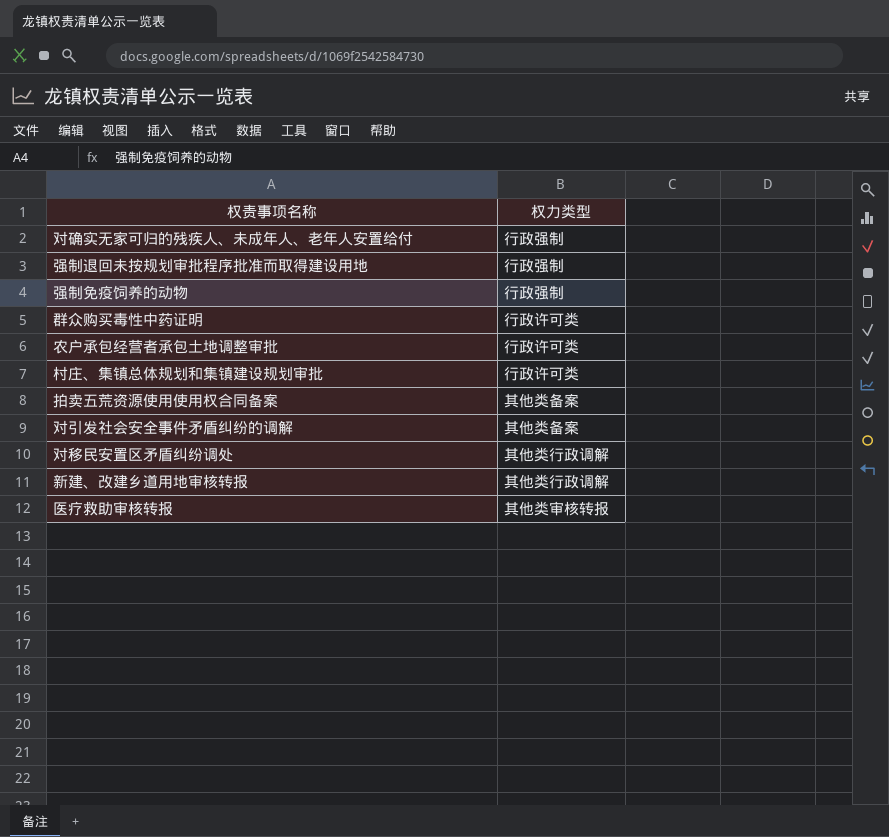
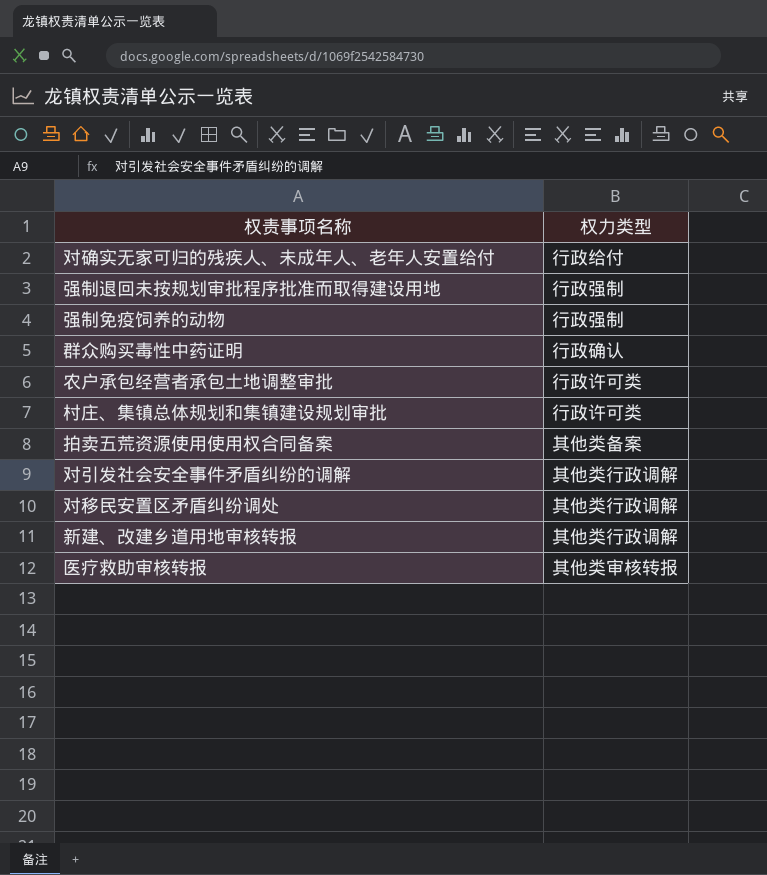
对确实无家可归的残疾人、未成年人、老年人安置给付 | 权力类型: 行政强制 -> 行政给付
群众购买毒性中药证明 | 权力类型: 行政许可类 -> 行政确认
对引发社会安全事件矛盾纠纷的调解 | 权力类型: 其他类备案 -> 其他类行政调解

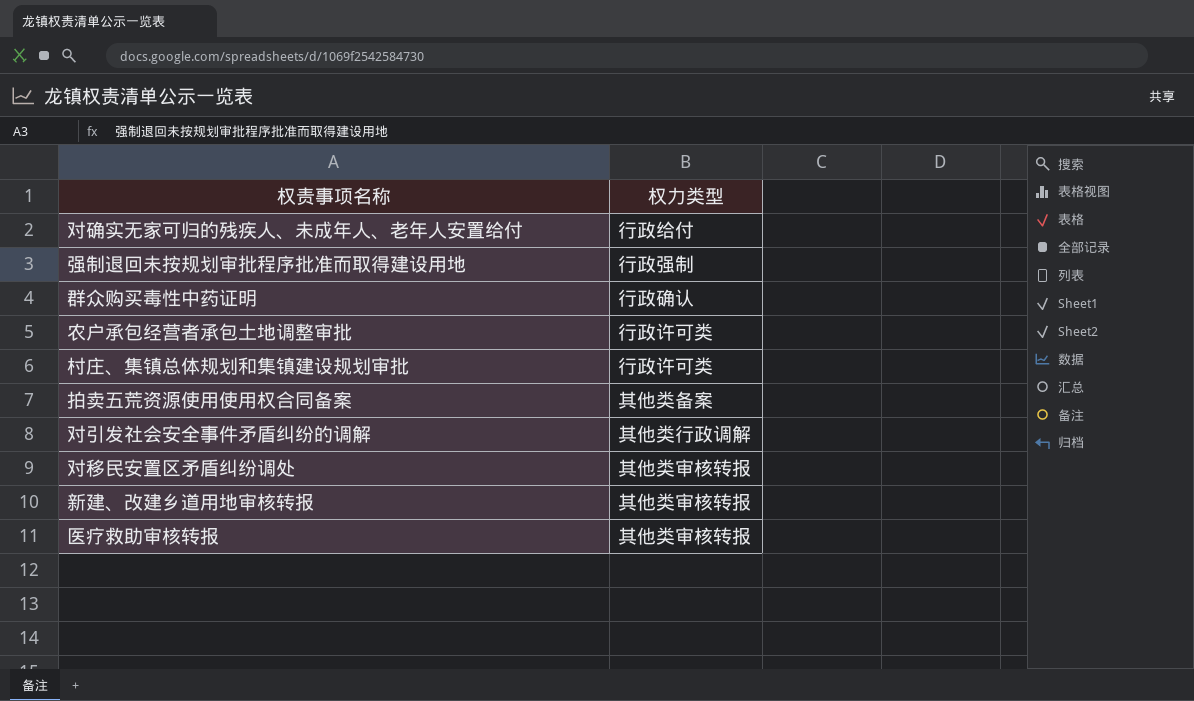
row 强制免疫饲养的动物: 行政强制 -> none
对移民安置区矛盾纠纷调处 | 权力类型: 其他类行政调解 -> 其他类审核转报
新建、改建乡道用地审核转报 | 权力类型: 其他类行政调解 -> 其他类审核转报

